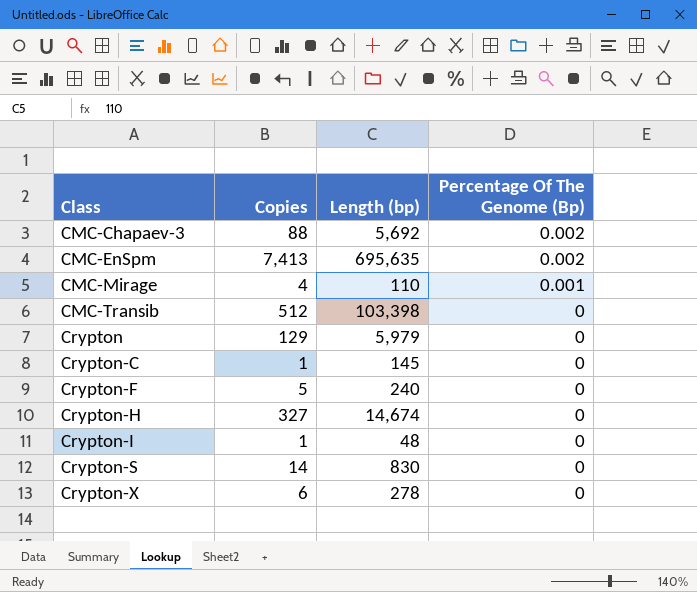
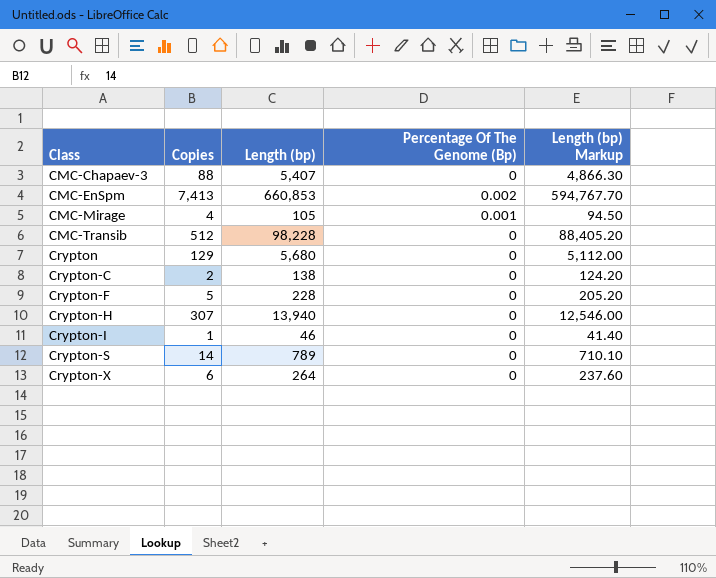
column Length (bp) Markup | formula: none -> [Length (bp)] * 0.9
CMC-Chapaev-3 | Length (bp): 5,692 -> 5,407
CMC-Chapaev-3 | Percentage Of The Genome (Bp): 0.002 -> 0
CMC-EnSpm | Length (bp): 695,635 -> 660,853
CMC-Mirage | Length (bp): 110 -> 105
CMC-Transib | Length (bp): 103,398 -> 98,228
Crypton | Length (bp): 5,979 -> 5,680
Crypton-C | Copies: 1 -> 2
Crypton-C | Length (bp): 145 -> 138
Crypton-F | Length (bp): 240 -> 228
Crypton-H | Copies: 327 -> 307
Crypton-H | Length (bp): 14,674 -> 13,940
Crypton-I | Length (bp): 48 -> 46
Crypton-S | Length (bp): 830 -> 789
Crypton-X | Length (bp): 278 -> 264

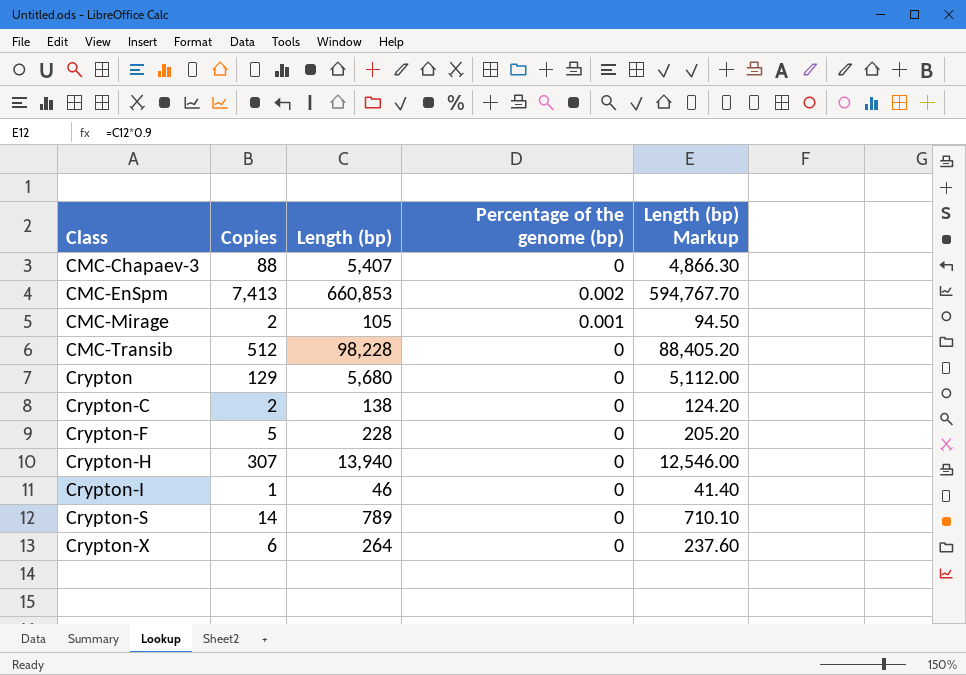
column name: Percentage Of The Genome (Bp) -> Percentage of the genome (bp)
CMC-Mirage | Copies: 4 -> 2

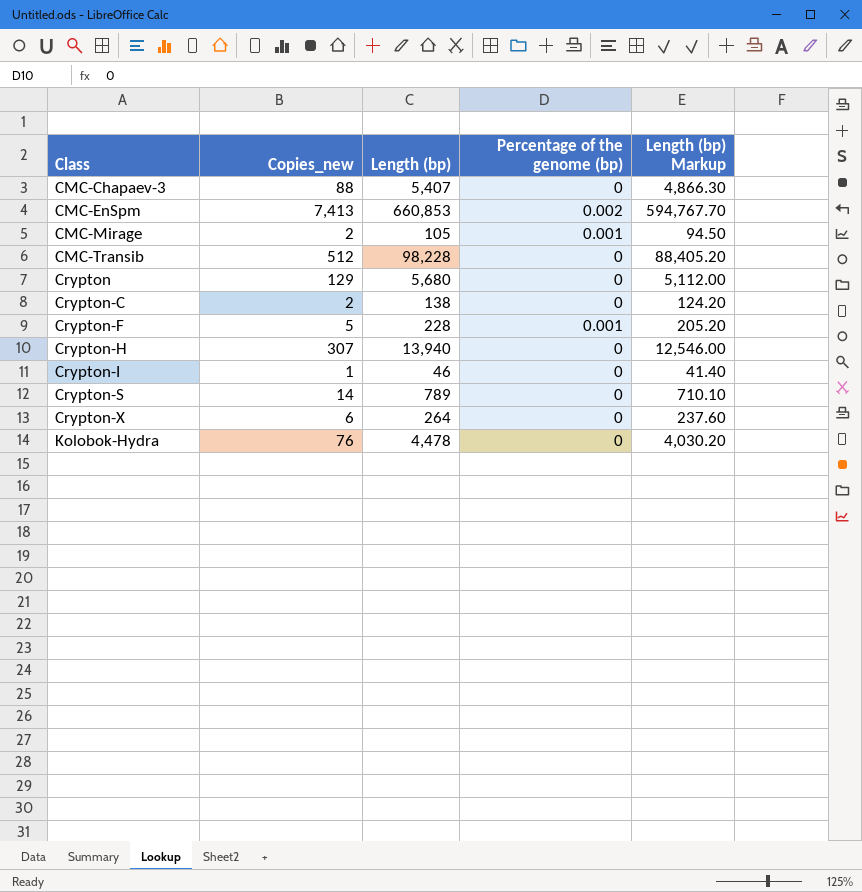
column name: Copies -> Copies_new
Crypton-F | Percentage of the genome (bp): 0 -> 0.001
row Kolobok-Hydra: none -> 76 | 4,478 | 0 | 4,030.20

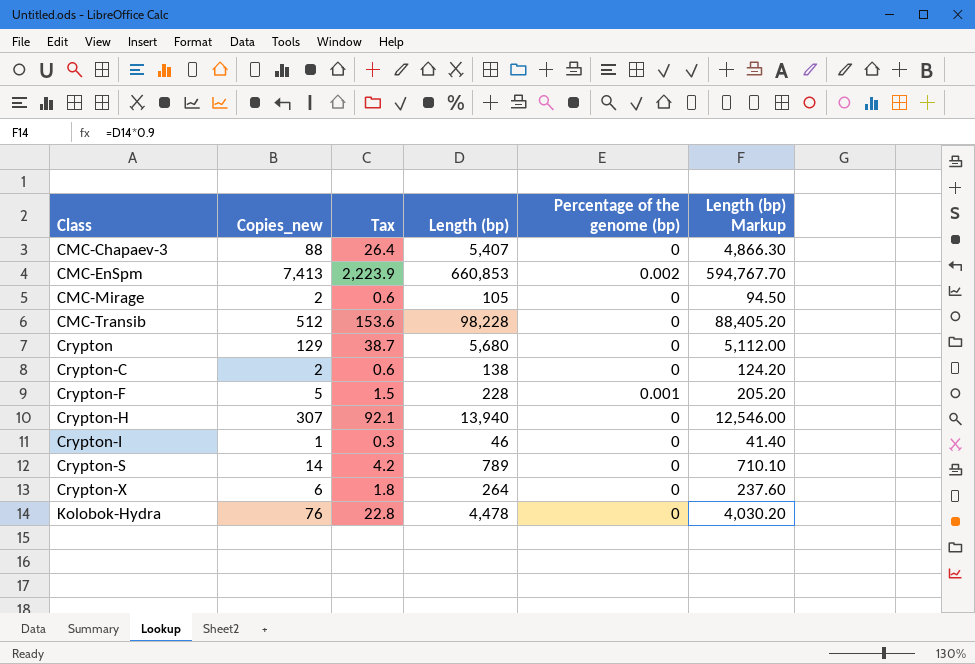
column Tax | formula: none -> [Copies_new] * 0.3
CMC-Mirage | Percentage of the genome (bp): 0.001 -> 0

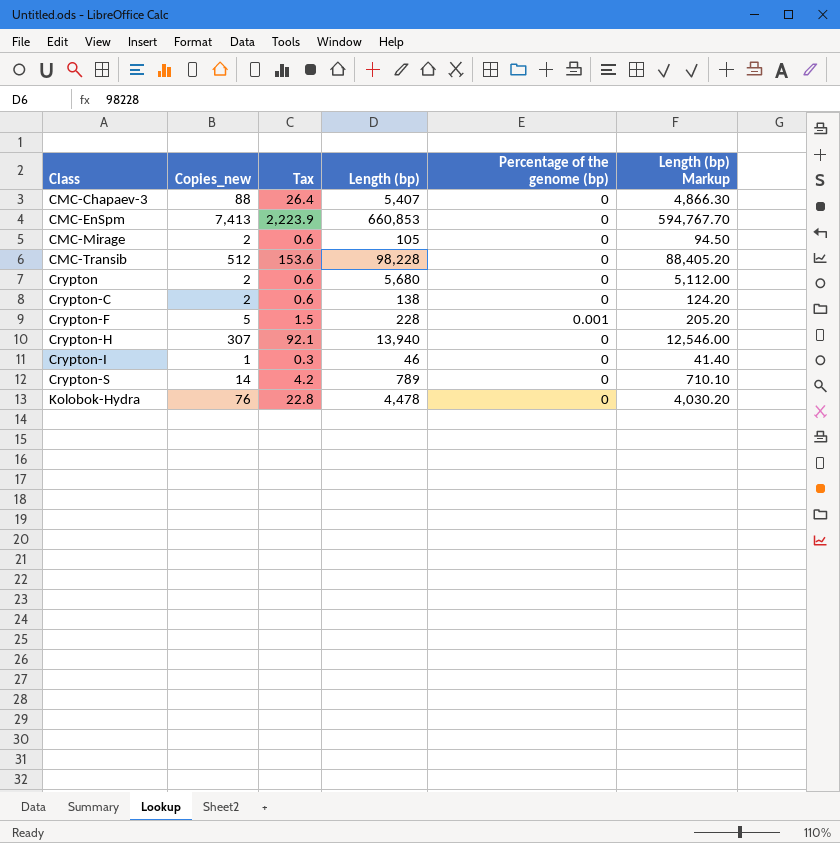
row Crypton-X: 6 | 1.8 | 264 | 0 | 237.60 -> none
CMC-EnSpm | Percentage of the genome (bp): 0.002 -> 0
Crypton | Copies_new: 129 -> 2
Crypton | Tax: 38.7 -> 0.6

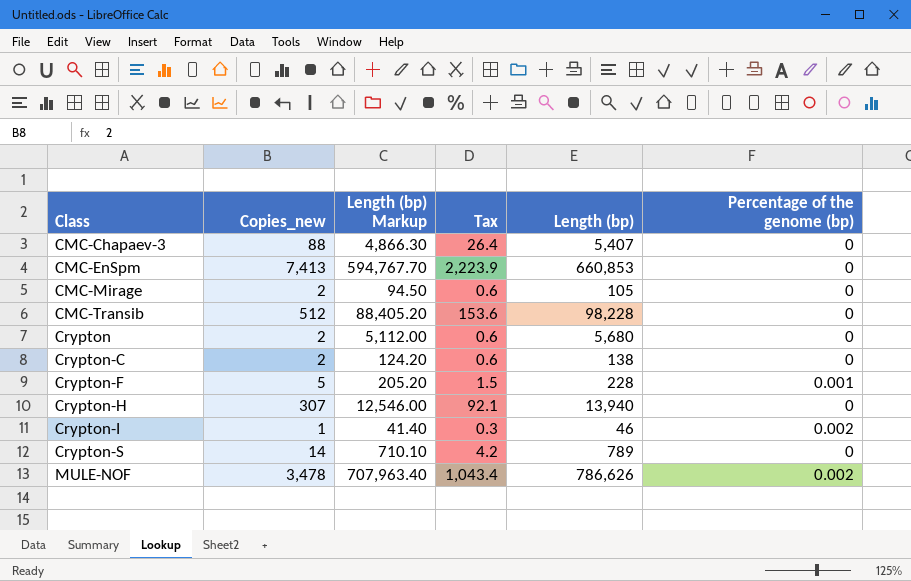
column Length (bp) Markup | position: 6 -> 3
row Kolobok-Hydra: 76 | 22.8 | 4,478 | 0 | 4,030.20 -> none
Crypton-I | Percentage of the genome (bp): 0 -> 0.002
row MULE-NOF: none -> 3,478 | 707,963.40 | 1,043.4 | 786,626 | 0.002

